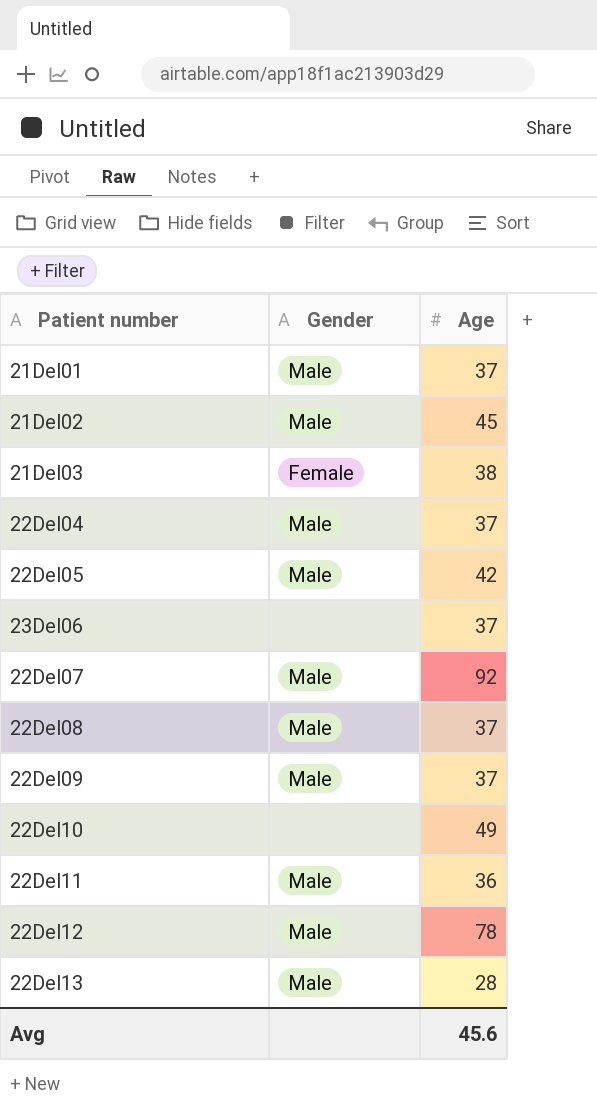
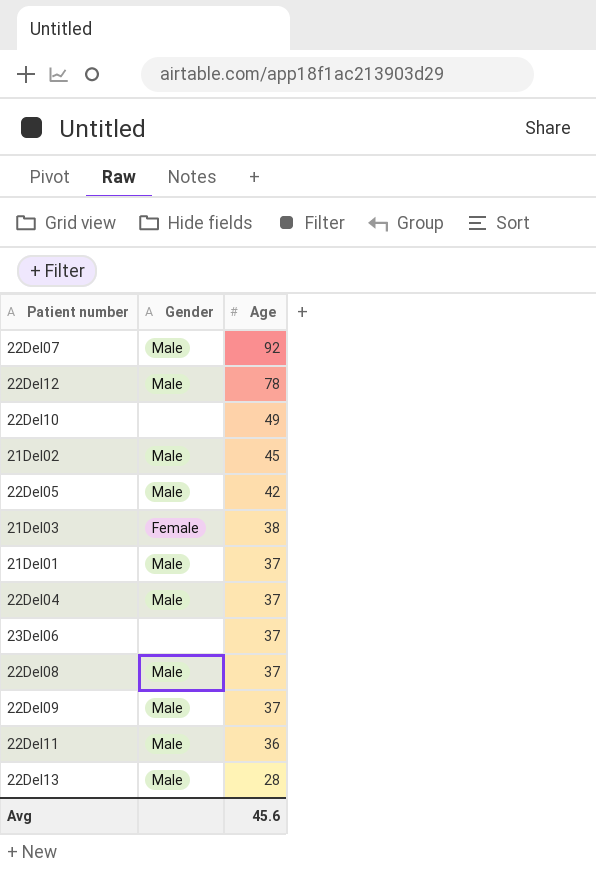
row order: none -> Age descending

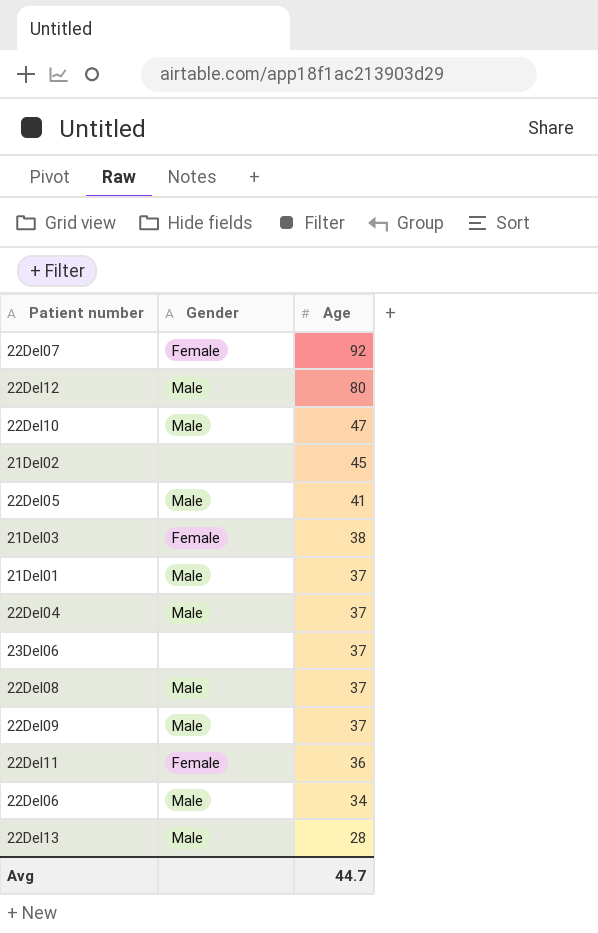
22Del07 | Gender: Male -> Female
22Del12 | Age: 78 -> 80
22Del10 | Gender: none -> Male
22Del10 | Age: 49 -> 47
21Del02 | Gender: Male -> none
22Del05 | Age: 42 -> 41
22Del11 | Gender: Male -> Female
row 22Del06: none -> Male | 34
Avg | Age: 45.6 -> 44.7

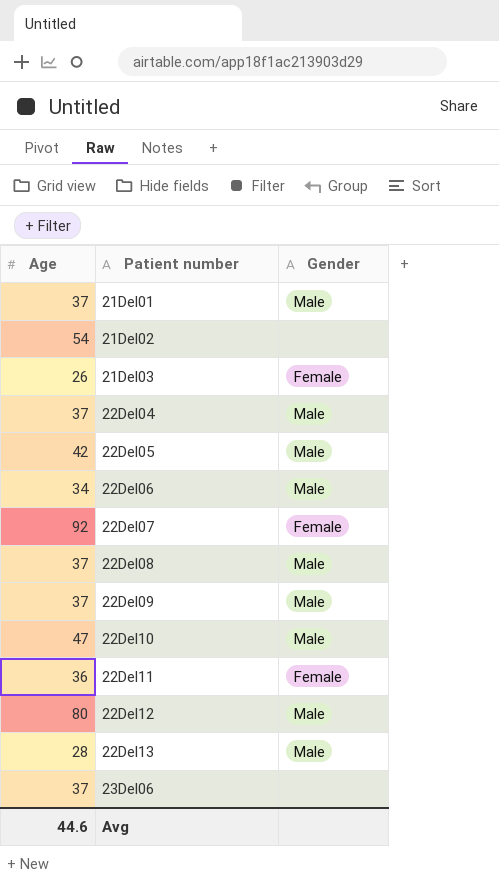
row order: Age descending -> Patient number ascending
column Age | position: 3 -> 1
21Del02 | Age: 45 -> 54
21Del03 | Age: 38 -> 26
22Del05 | Age: 41 -> 42
Avg | Age: 44.7 -> 44.6

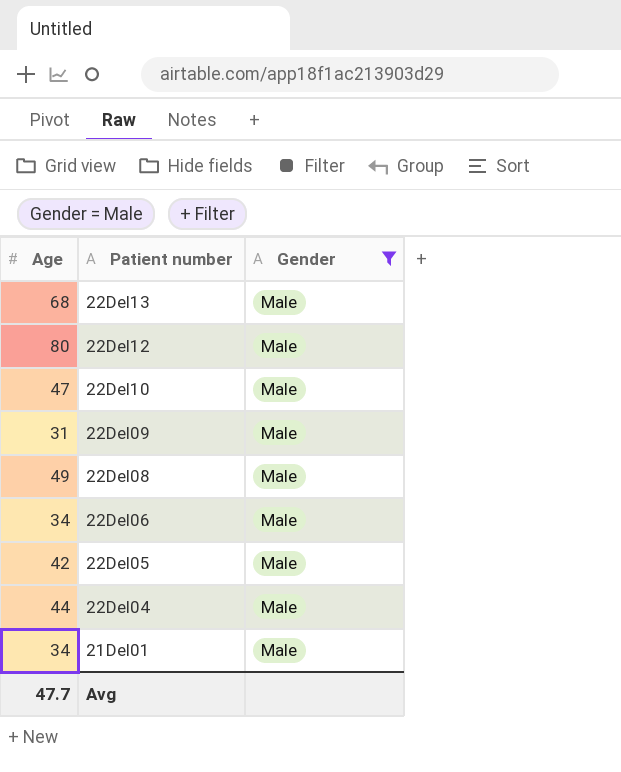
filter: none -> Gender = Male
row order: Patient number ascending -> Patient number descending
22Del13 | Age: 28 -> 68
22Del09 | Age: 37 -> 31
22Del08 | Age: 37 -> 49
22Del04 | Age: 37 -> 44
21Del01 | Age: 37 -> 34
Avg | Age: 44.6 -> 47.7

